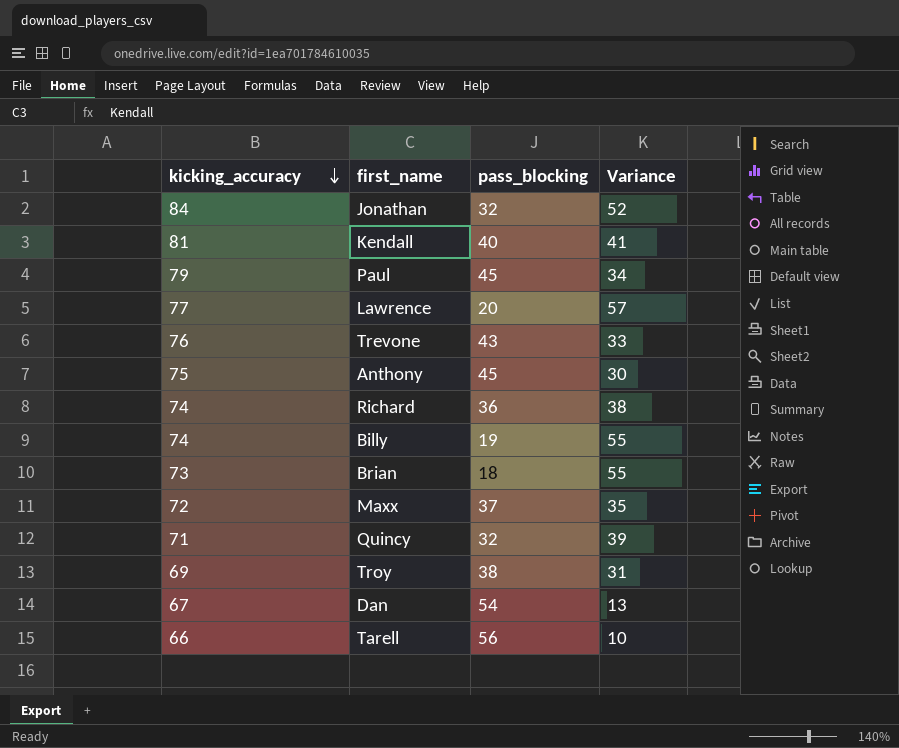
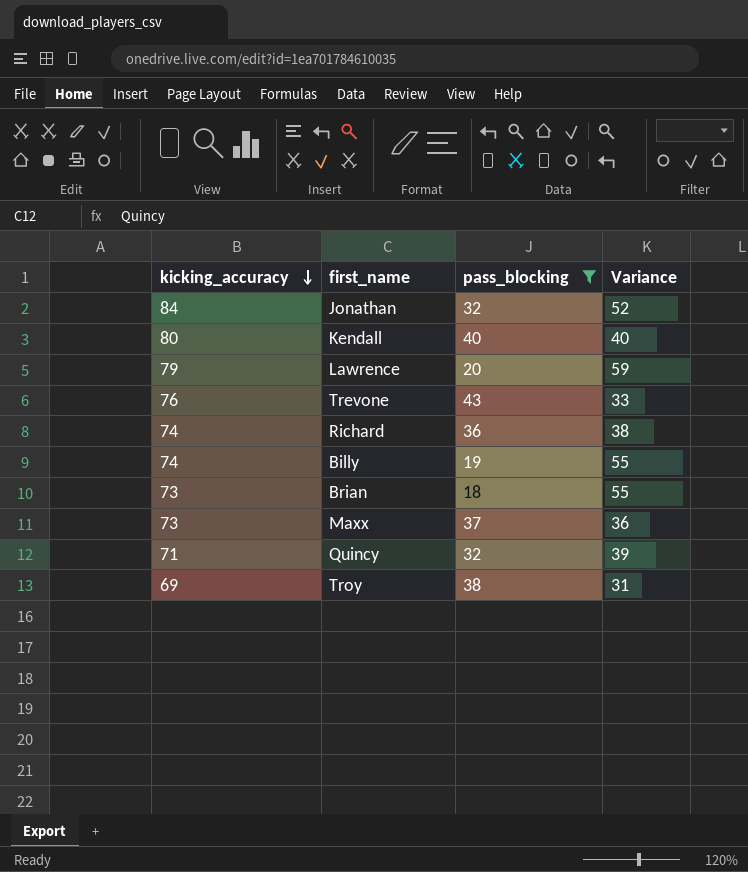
filter: none -> pass_blocking <= 43
Kendall | kicking_accuracy: 81 -> 80
Kendall | Variance: 41 -> 40
Lawrence | kicking_accuracy: 77 -> 79
Lawrence | Variance: 57 -> 59
Maxx | kicking_accuracy: 72 -> 73
Maxx | Variance: 35 -> 36

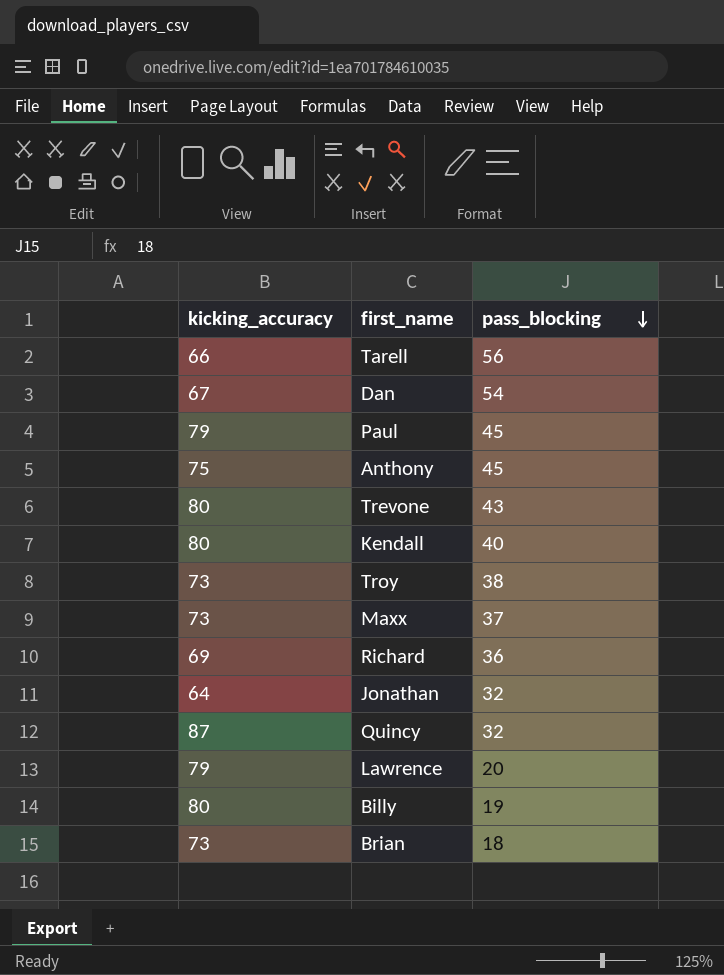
filter: pass_blocking <= 43 -> none
row order: kicking_accuracy descending -> pass_blocking descending
column Variance | formula: [kicking_accuracy] - [pass_blocking] -> none
Trevone | kicking_accuracy: 76 -> 80
Troy | kicking_accuracy: 69 -> 73
Richard | kicking_accuracy: 74 -> 69
Jonathan | kicking_accuracy: 84 -> 64
Quincy | kicking_accuracy: 71 -> 87
Billy | kicking_accuracy: 74 -> 80

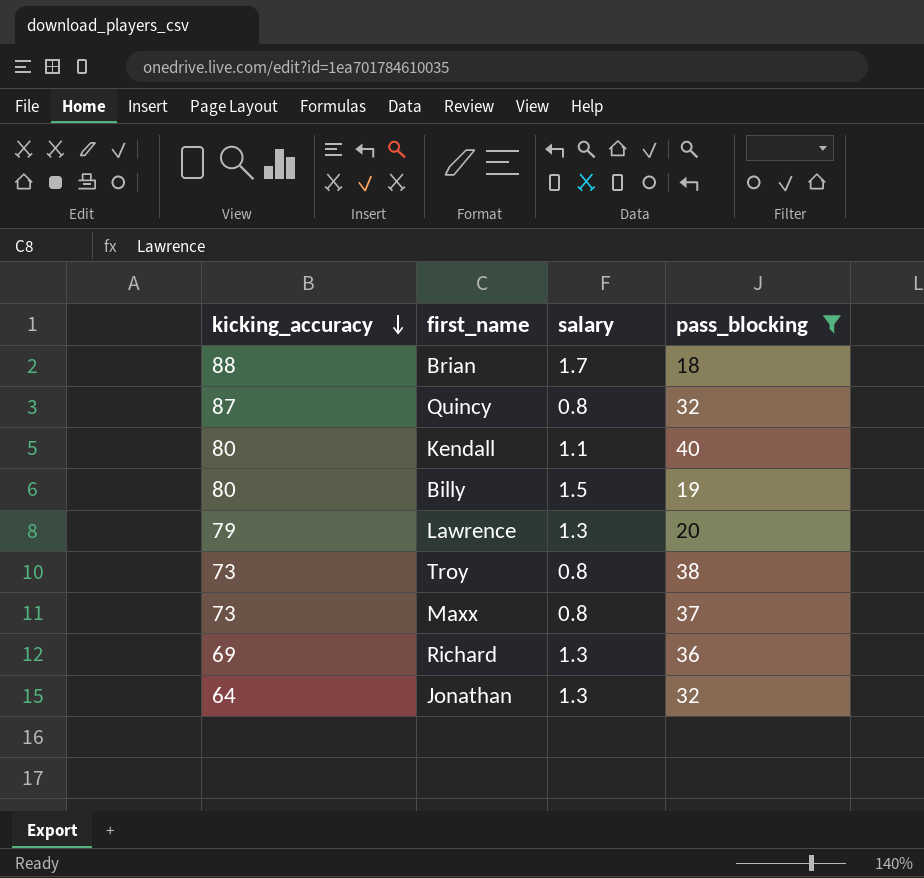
filter: none -> pass_blocking <= 40
row order: pass_blocking descending -> kicking_accuracy descending
column salary | position: none -> 3
Brian | kicking_accuracy: 73 -> 88

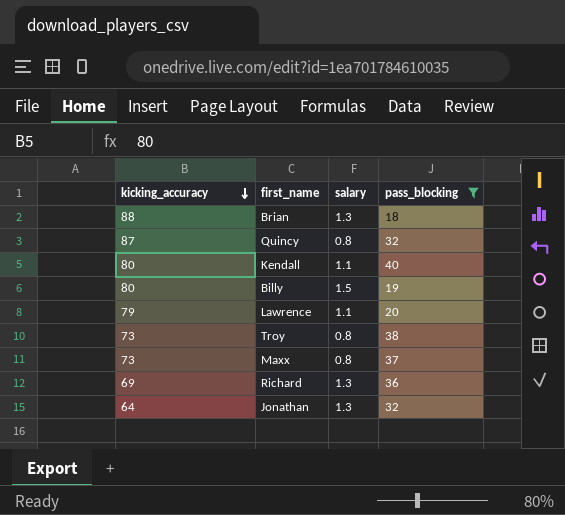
Brian | salary: 1.7 -> 1.3
Lawrence | salary: 1.3 -> 1.1

